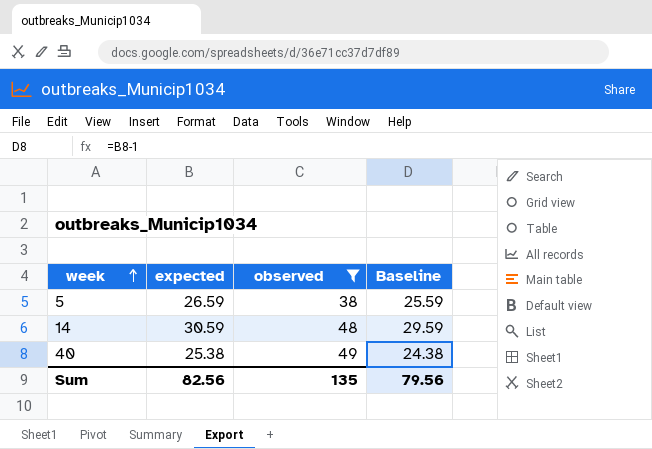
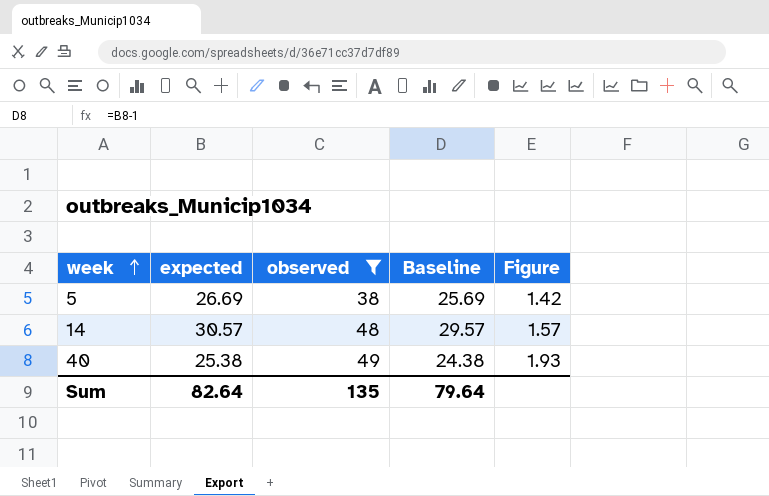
column Figure | formula: none -> [observed] / [expected]
5 | expected: 26.59 -> 26.69
5 | Baseline: 25.59 -> 25.69
14 | expected: 30.59 -> 30.57
14 | Baseline: 29.59 -> 29.57
Sum | expected: 82.56 -> 82.64
Sum | Baseline: 79.56 -> 79.64

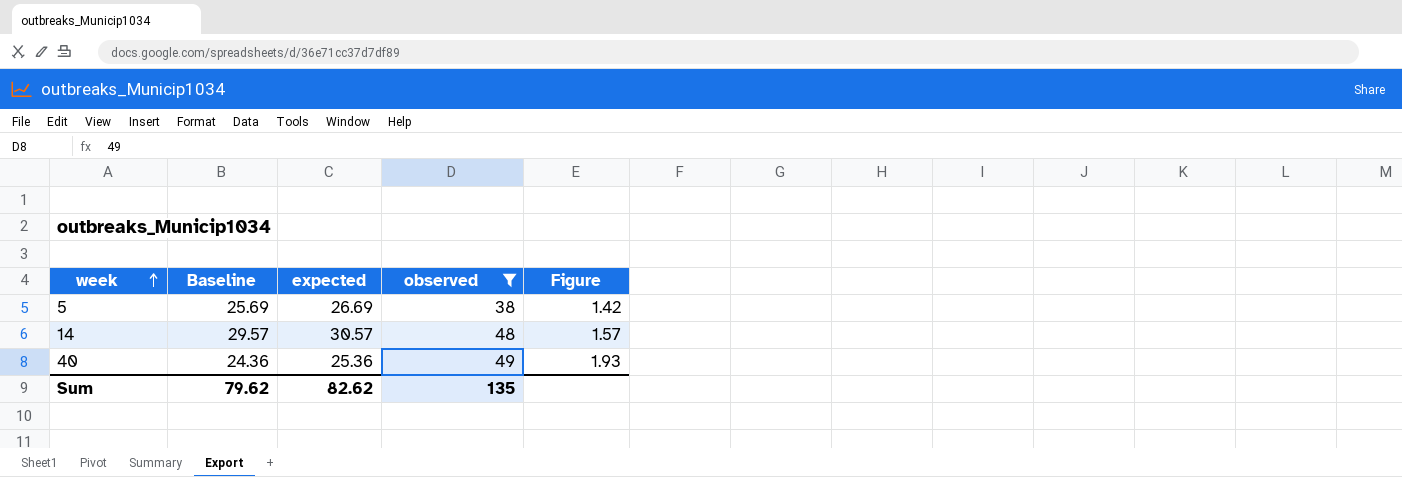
column Baseline | position: 4 -> 2
40 | Baseline: 24.38 -> 24.36
40 | expected: 25.38 -> 25.36
Sum | Baseline: 79.64 -> 79.62
Sum | expected: 82.64 -> 82.62

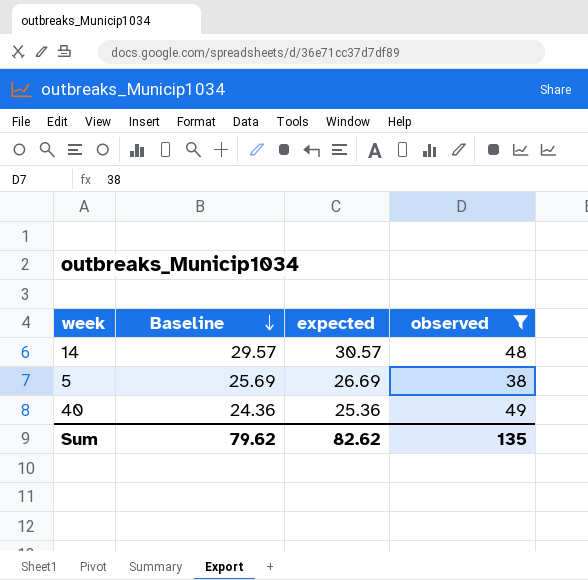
row order: week ascending -> Baseline descending
column Figure | formula: [observed] / [expected] -> none

